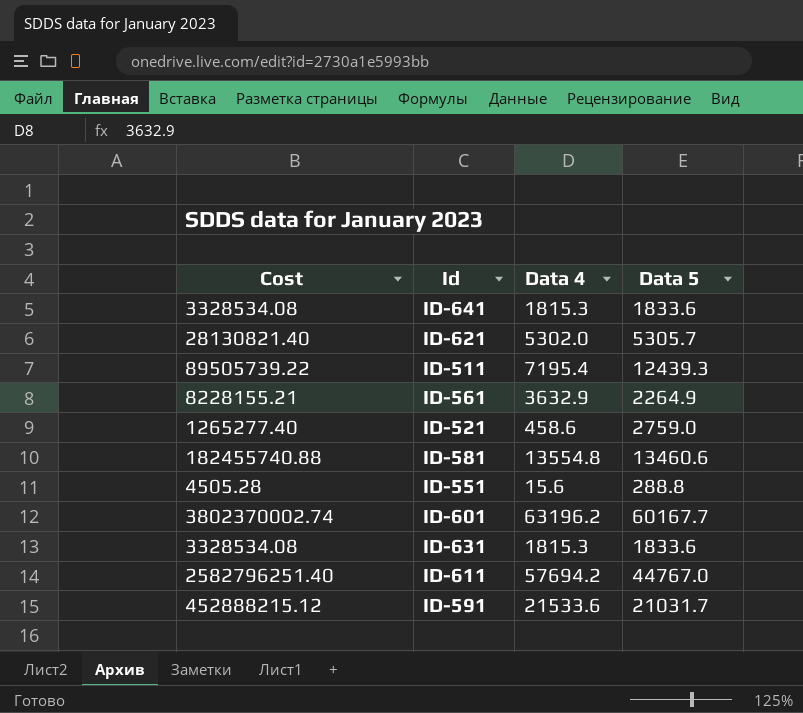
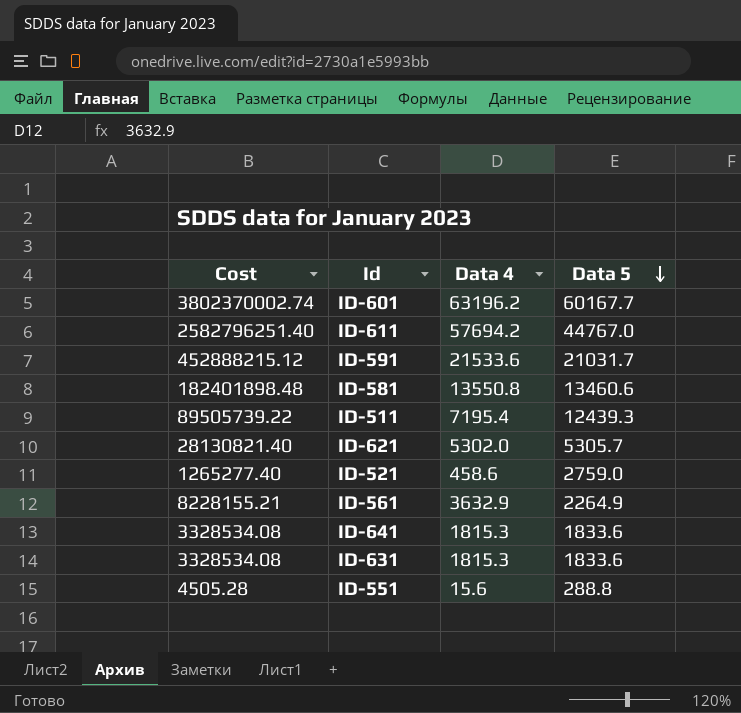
row order: none -> Data 5 descending
ID-581 | Cost: 182455740.88 -> 182401898.48
ID-581 | Data 4: 13554.8 -> 13550.8

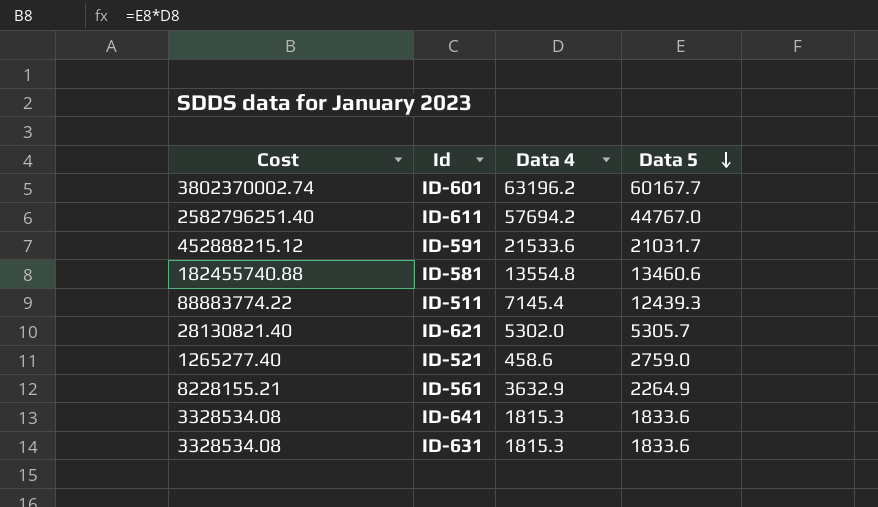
row ID-551: 4505.28 | 15.6 | 288.8 -> none
ID-581 | Cost: 182401898.48 -> 182455740.88
ID-581 | Data 4: 13550.8 -> 13554.8
ID-511 | Cost: 89505739.22 -> 88883774.22
ID-511 | Data 4: 7195.4 -> 7145.4

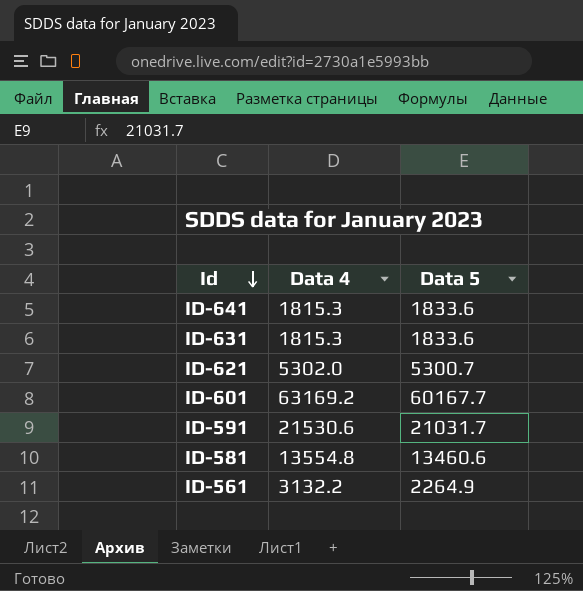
row order: Data 5 descending -> Id descending
column Cost | formula: [Data 4] * [Data 5] -> none
row ID-611: 2582796251.40 | 57694.2 | 44767.0 -> none
row ID-511: 88883774.22 | 7145.4 | 12439.3 -> none
row ID-521: 1265277.40 | 458.6 | 2759.0 -> none
ID-621 | Data 5: 5305.7 -> 5300.7
ID-601 | Data 4: 63196.2 -> 63169.2
ID-591 | Data 4: 21533.6 -> 21530.6
ID-561 | Data 4: 3632.9 -> 3132.2

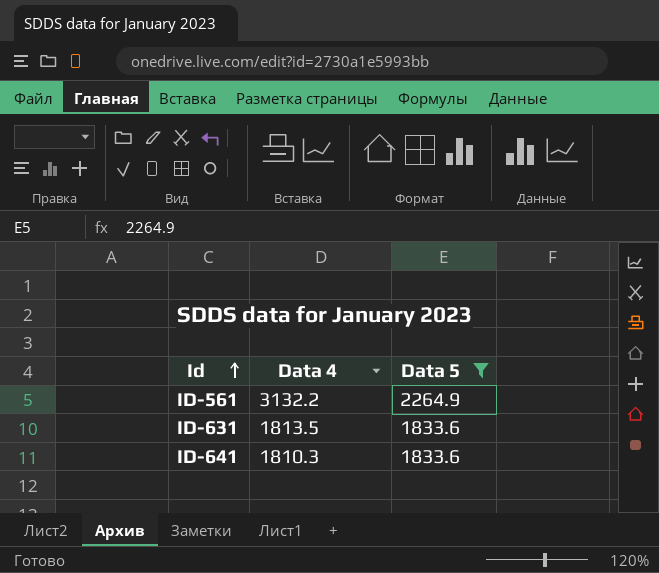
filter: none -> Data 5 <= 2264.9
row order: Id descending -> Id ascending
ID-631 | Data 4: 1815.3 -> 1813.5
ID-641 | Data 4: 1815.3 -> 1810.3

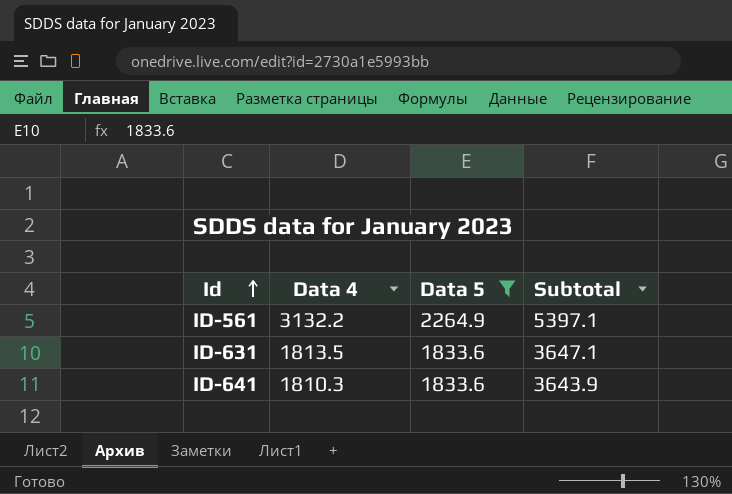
column Subtotal | formula: none -> [Data 4] + [Data 5]

